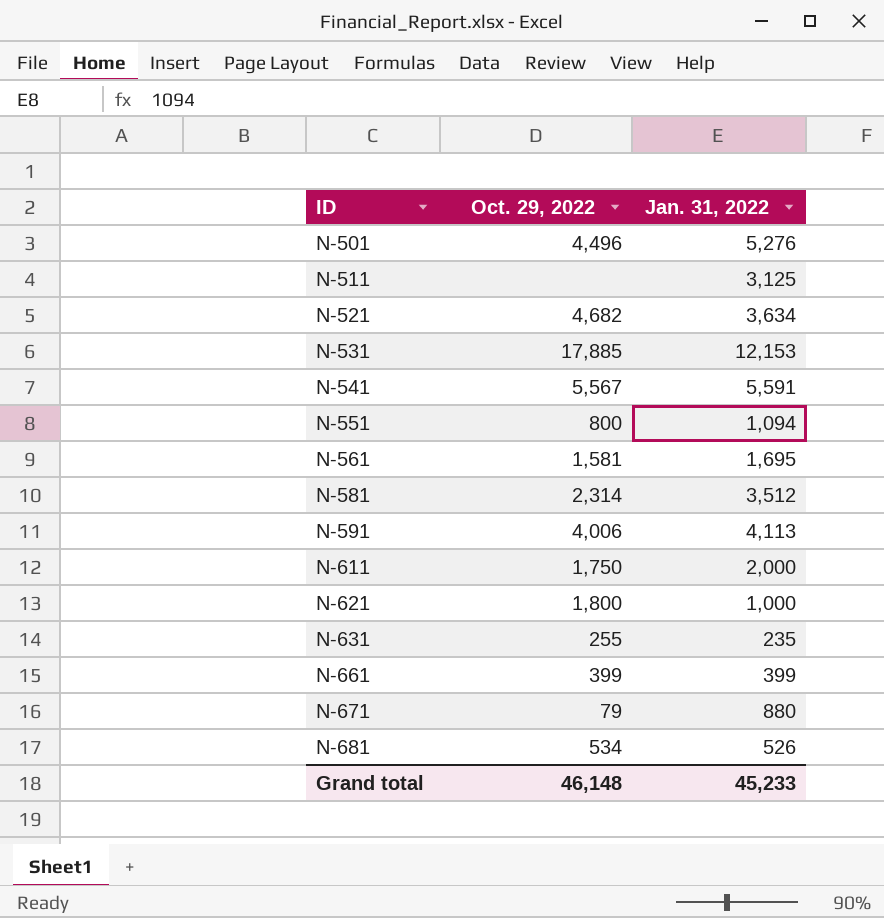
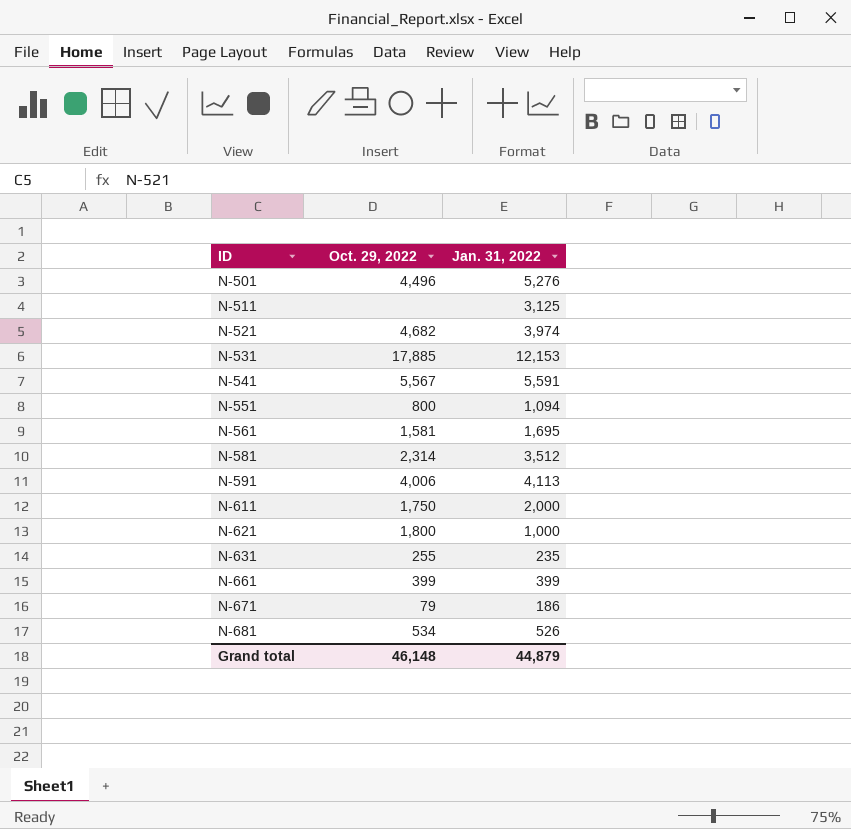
N-521 | Jan. 31, 2022: 3,634 -> 3,974
N-671 | Jan. 31, 2022: 880 -> 186
Grand total | Jan. 31, 2022: 45,233 -> 44,879

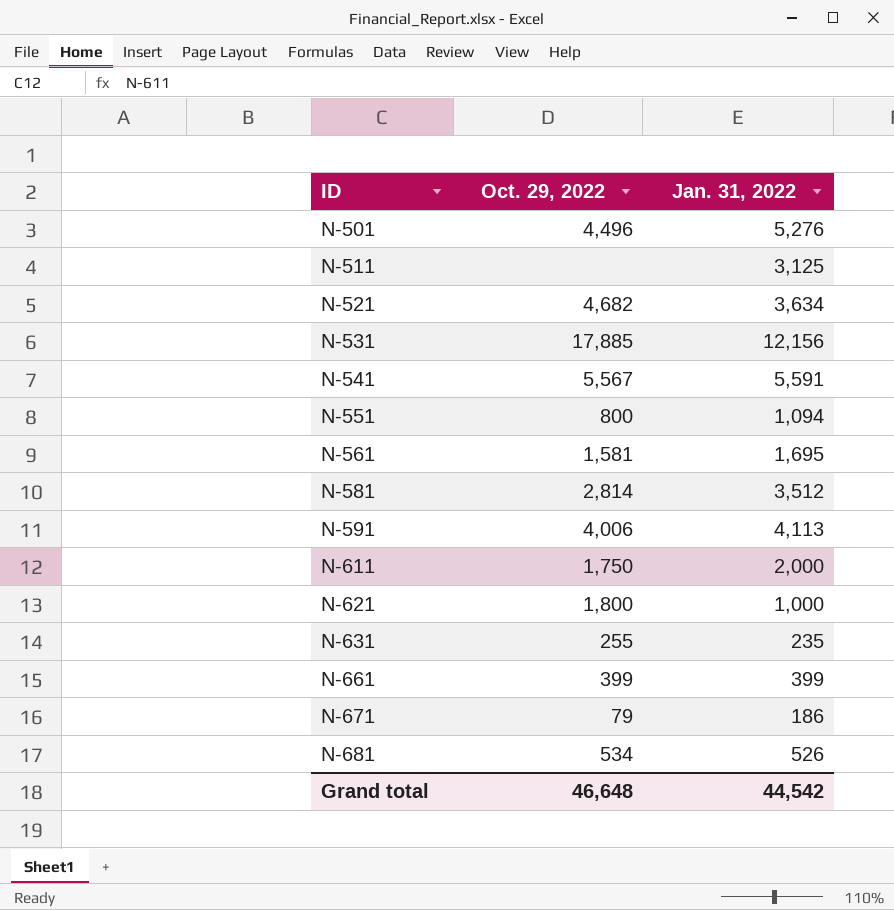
N-521 | Jan. 31, 2022: 3,974 -> 3,634
N-531 | Jan. 31, 2022: 12,153 -> 12,156
N-581 | Oct. 29, 2022: 2,314 -> 2,814
Grand total | Oct. 29, 2022: 46,148 -> 46,648
Grand total | Jan. 31, 2022: 44,879 -> 44,542

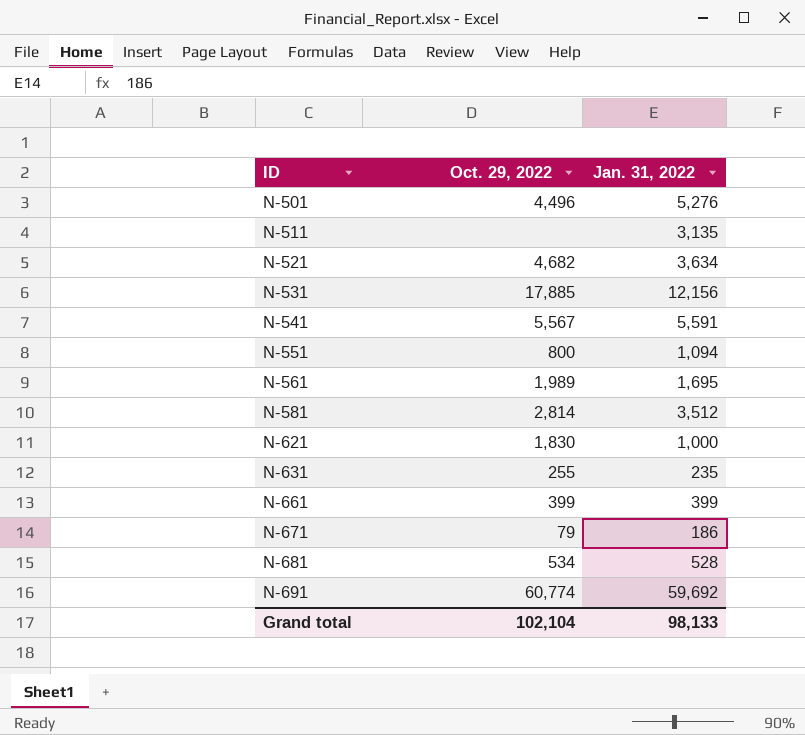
row N-591: 4,006 | 4,113 -> none
row N-611: 1,750 | 2,000 -> none
N-511 | Jan. 31, 2022: 3,125 -> 3,135
N-561 | Oct. 29, 2022: 1,581 -> 1,989
N-621 | Oct. 29, 2022: 1,800 -> 1,830
N-681 | Jan. 31, 2022: 526 -> 528
row N-691: none -> 60,774 | 59,692
Grand total | Oct. 29, 2022: 46,648 -> 102,104
Grand total | Jan. 31, 2022: 44,542 -> 98,133

